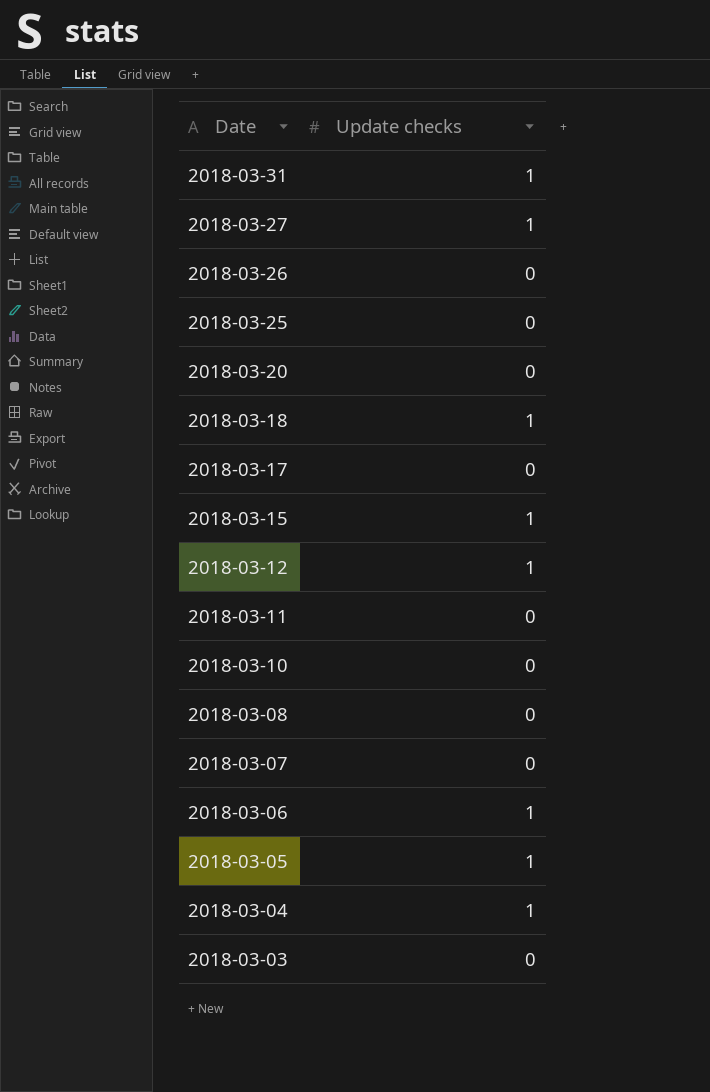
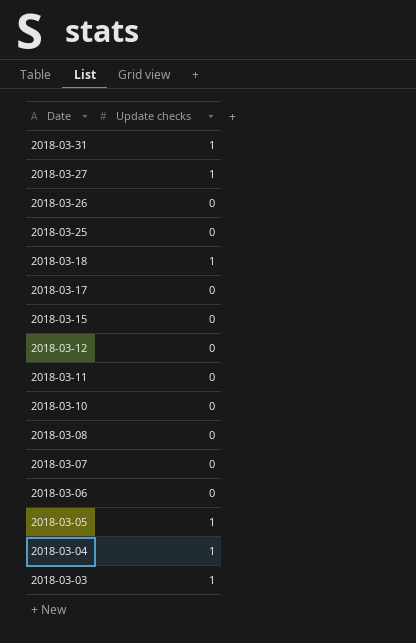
row 2018-03-20: 0 -> none
2018-03-15 | Update checks: 1 -> 0
2018-03-12 | Update checks: 1 -> 0
2018-03-06 | Update checks: 1 -> 0
2018-03-03 | Update checks: 0 -> 1

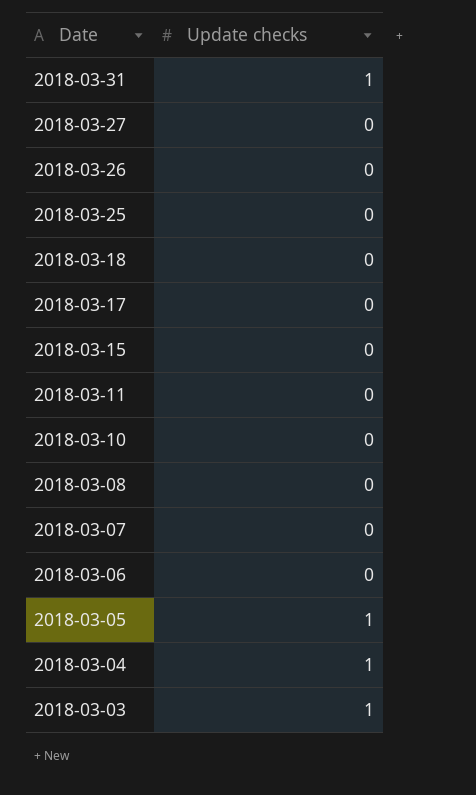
row 2018-03-12: 0 -> none
2018-03-27 | Update checks: 1 -> 0
2018-03-18 | Update checks: 1 -> 0

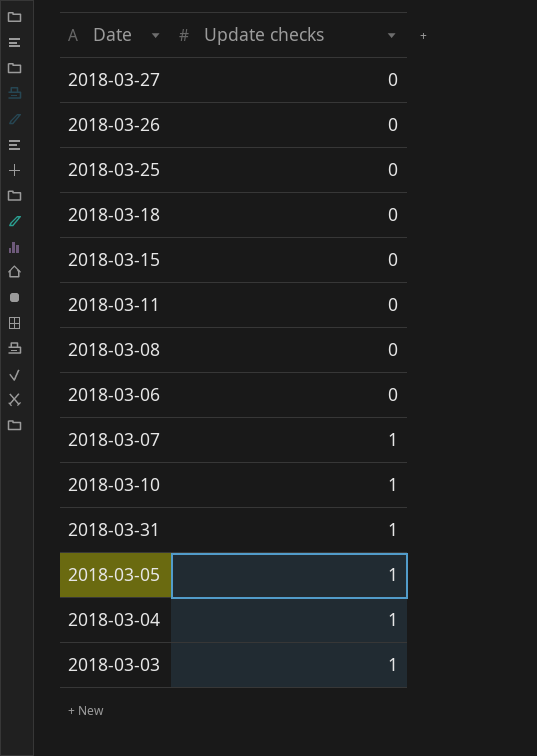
row order: Date descending -> Update checks ascending
row 2018-03-17: 0 -> none
2018-03-07 | Update checks: 0 -> 1
2018-03-10 | Update checks: 0 -> 1

